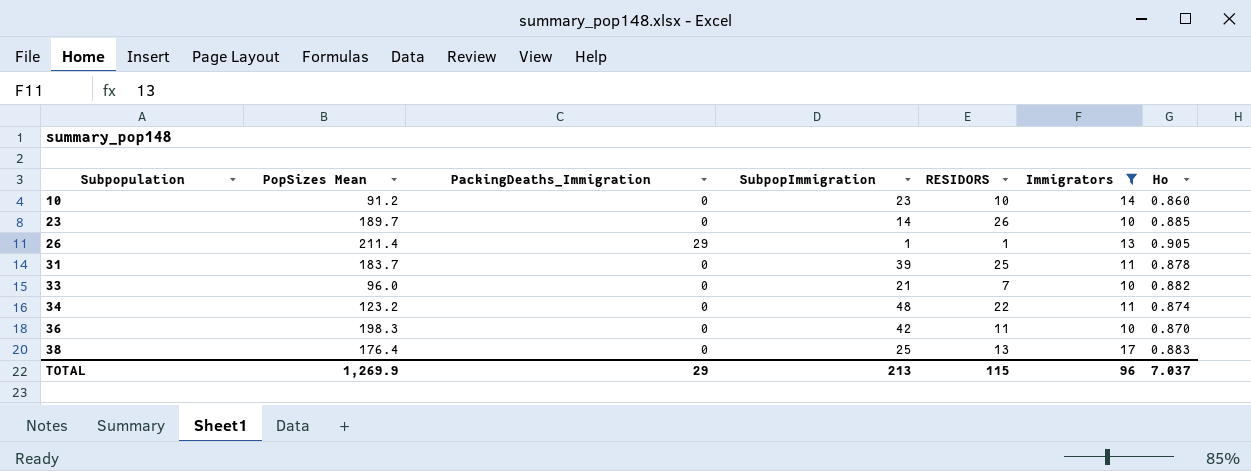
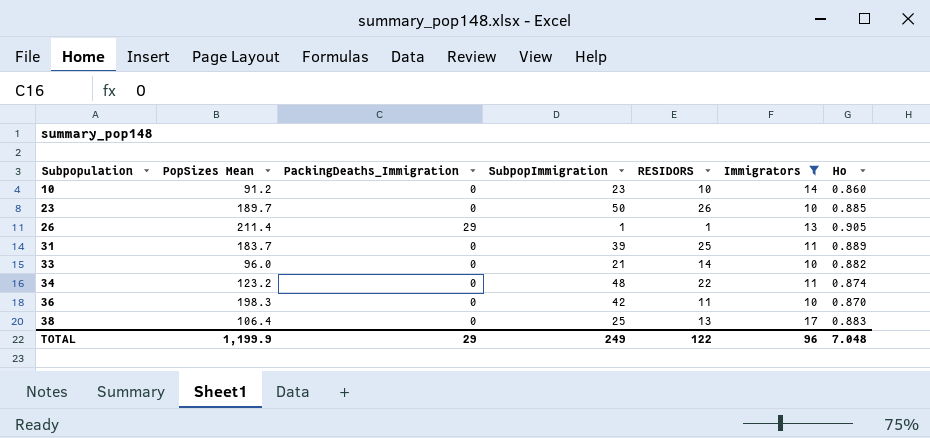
23 | SubpopImmigration: 14 -> 50
31 | Ho: 0.878 -> 0.889
33 | RESIDORS: 7 -> 14
38 | PopSizes Mean: 176.4 -> 106.4
TOTAL | PopSizes Mean: 1,269.9 -> 1,199.9
TOTAL | SubpopImmigration: 213 -> 249
TOTAL | RESIDORS: 115 -> 122
TOTAL | Ho: 7.037 -> 7.048

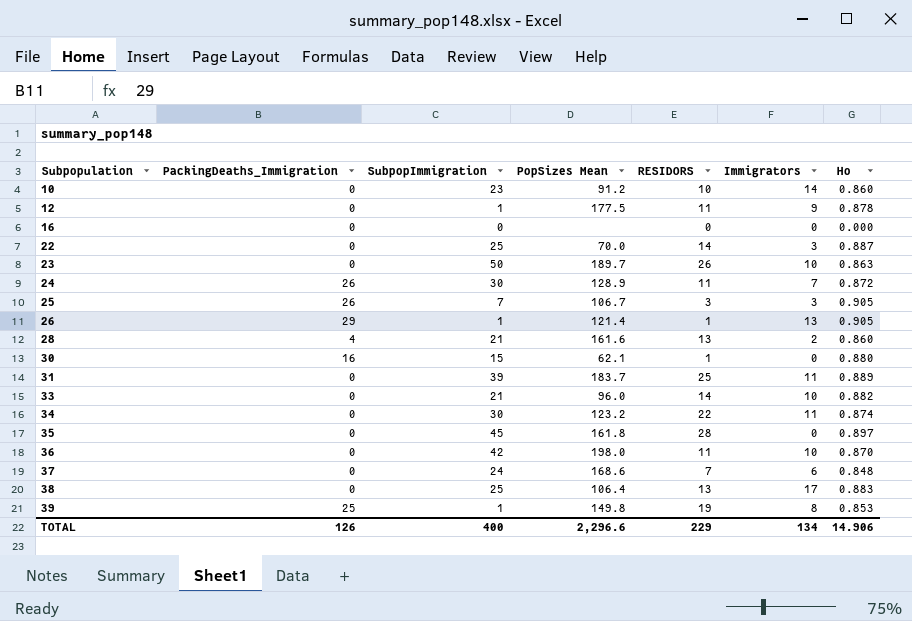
filter: Immigrators >= 10 -> none
column PopSizes Mean | position: 2 -> 4
23 | Ho: 0.885 -> 0.863
26 | PopSizes Mean: 211.4 -> 121.4
34 | SubpopImmigration: 48 -> 30
36 | PopSizes Mean: 198.3 -> 198.0
TOTAL | PackingDeaths_Immigration: 29 -> 126
TOTAL | SubpopImmigration: 249 -> 400
TOTAL | PopSizes Mean: 1,199.9 -> 2,296.6
TOTAL | RESIDORS: 122 -> 229
TOTAL | Immigrators: 96 -> 134
TOTAL | Ho: 7.048 -> 14.906

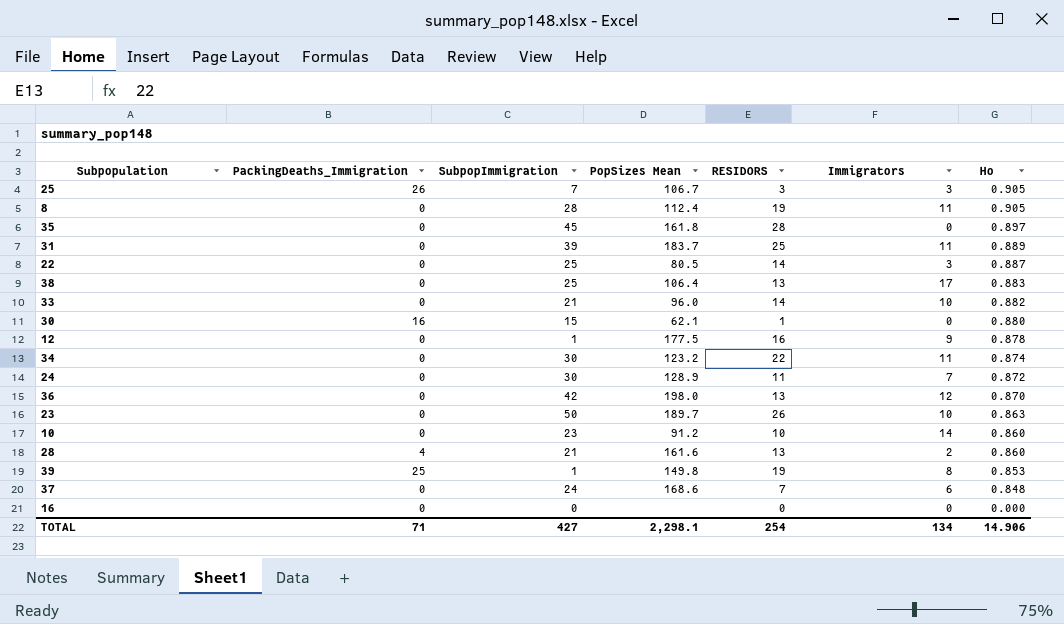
row order: Subpopulation ascending -> Ho descending
row 26: 29 | 1 | 121.4 | 1 | 13 | 0.905 -> none
row 8: none -> 0 | 28 | 112.4 | 19 | 11 | 0.905
22 | PopSizes Mean: 70.0 -> 80.5
12 | RESIDORS: 11 -> 16
24 | PackingDeaths_Immigration: 26 -> 0
36 | RESIDORS: 11 -> 13
36 | Immigrators: 10 -> 12
TOTAL | PackingDeaths_Immigration: 126 -> 71
TOTAL | SubpopImmigration: 400 -> 427
TOTAL | PopSizes Mean: 2,296.6 -> 2,298.1
TOTAL | RESIDORS: 229 -> 254

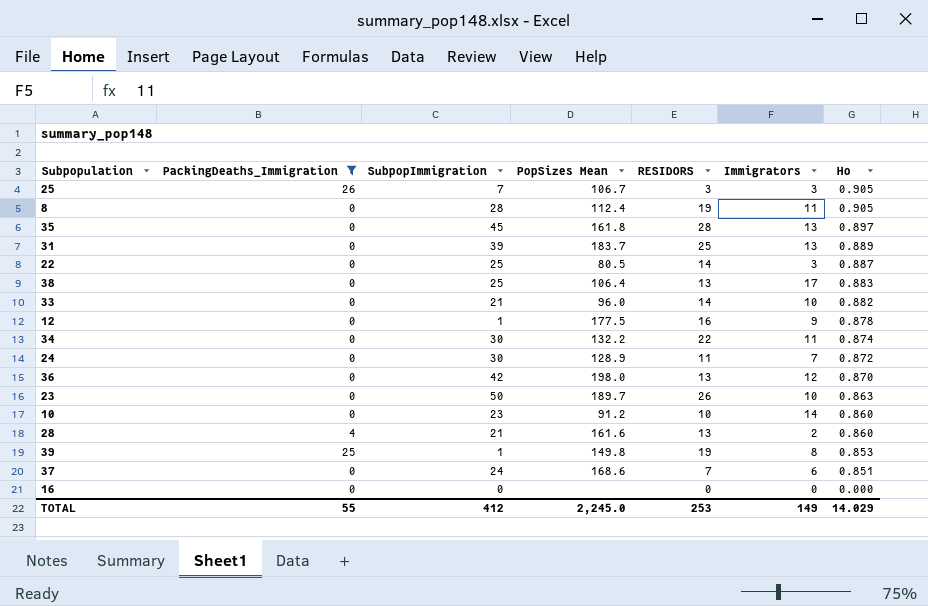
filter: none -> PackingDeaths_Immigration != 16
35 | Immigrators: 0 -> 13
31 | Immigrators: 11 -> 13
34 | PopSizes Mean: 123.2 -> 132.2
37 | Ho: 0.848 -> 0.851
TOTAL | PackingDeaths_Immigration: 71 -> 55
TOTAL | SubpopImmigration: 427 -> 412
TOTAL | PopSizes Mean: 2,298.1 -> 2,245.0
TOTAL | RESIDORS: 254 -> 253
TOTAL | Immigrators: 134 -> 149
TOTAL | Ho: 14.906 -> 14.029

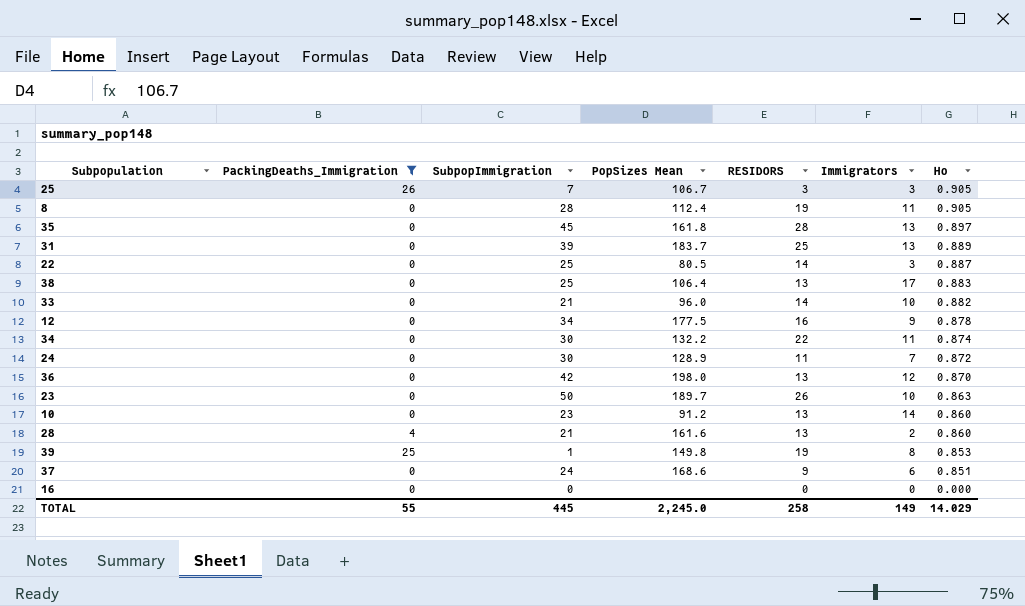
12 | SubpopImmigration: 1 -> 34
10 | RESIDORS: 10 -> 13
37 | RESIDORS: 7 -> 9
TOTAL | SubpopImmigration: 412 -> 445
TOTAL | RESIDORS: 253 -> 258

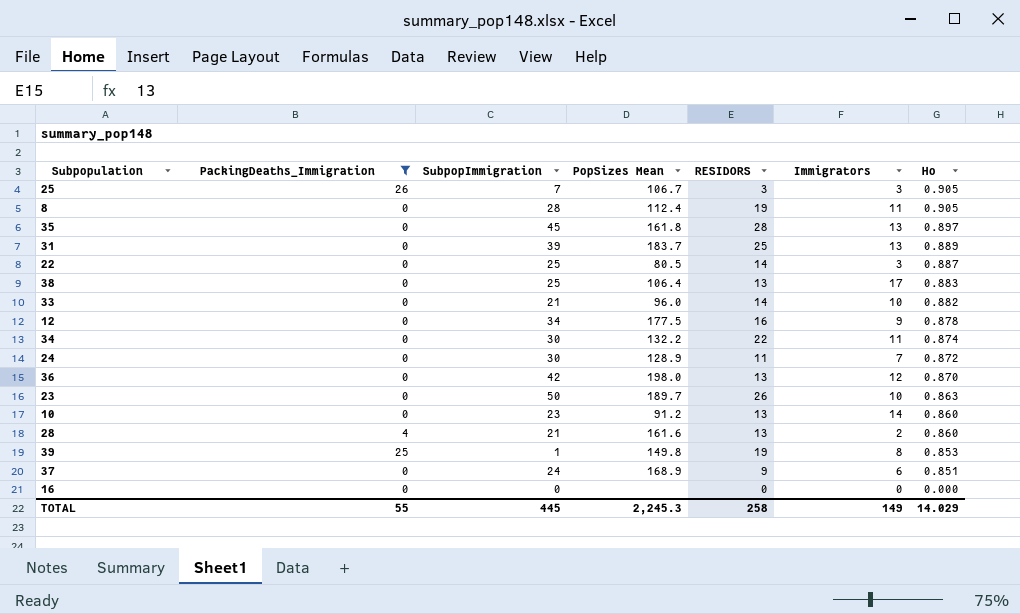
37 | PopSizes Mean: 168.6 -> 168.9
TOTAL | PopSizes Mean: 2,245.0 -> 2,245.3

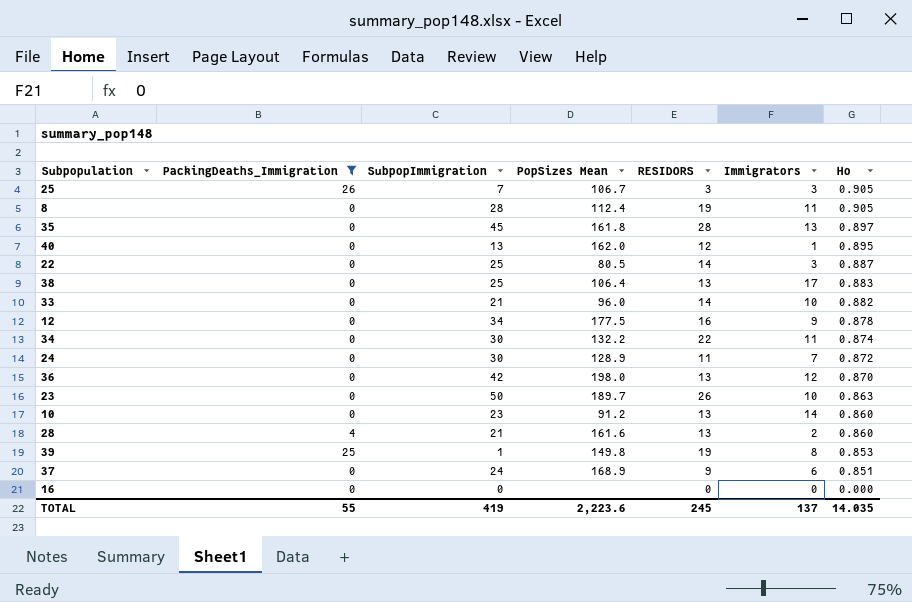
row 31: 0 | 39 | 183.7 | 25 | 13 | 0.889 -> none
row 40: none -> 0 | 13 | 162.0 | 12 | 1 | 0.895
TOTAL | SubpopImmigration: 445 -> 419
TOTAL | PopSizes Mean: 2,245.3 -> 2,223.6
TOTAL | RESIDORS: 258 -> 245
TOTAL | Immigrators: 149 -> 137
TOTAL | Ho: 14.029 -> 14.035

